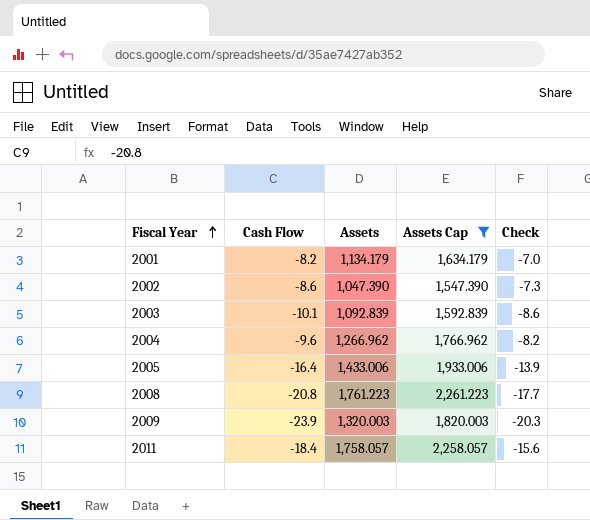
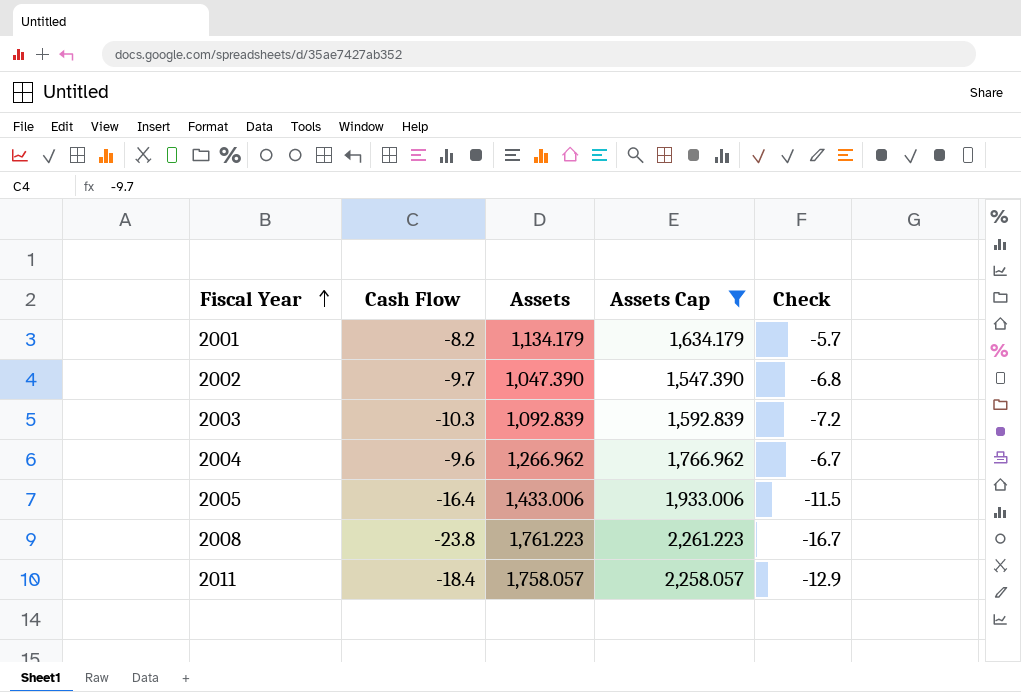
column Check | formula: [Cash Flow] * 0.85 -> [Cash Flow] * 0.7
row 2009: -23.9 | 1,320.003 | 1,820.003 | -20.3 -> none
2002 | Cash Flow: -8.6 -> -9.7
2003 | Cash Flow: -10.1 -> -10.3
2008 | Cash Flow: -20.8 -> -23.8

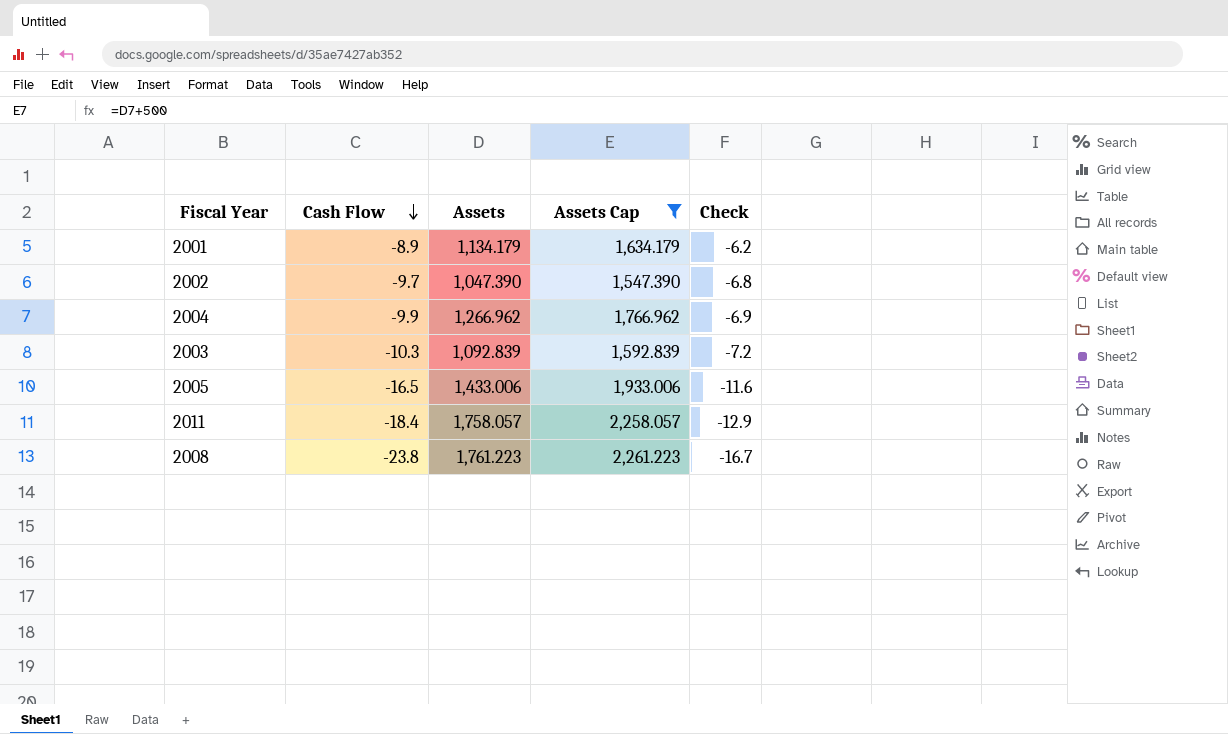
row order: Fiscal Year ascending -> Cash Flow descending
2001 | Cash Flow: -8.2 -> -8.9
2001 | Check: -5.7 -> -6.2
2004 | Cash Flow: -9.6 -> -9.9
2004 | Check: -6.7 -> -6.9
2005 | Cash Flow: -16.4 -> -16.5
2005 | Check: -11.5 -> -11.6

